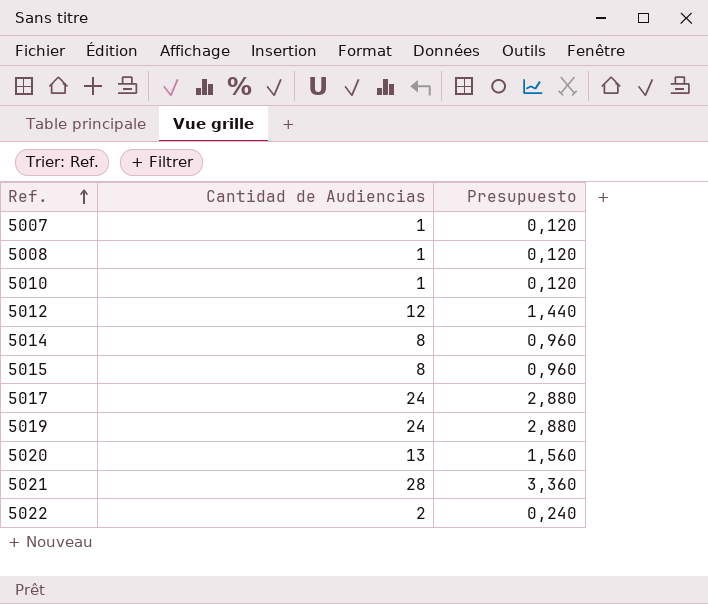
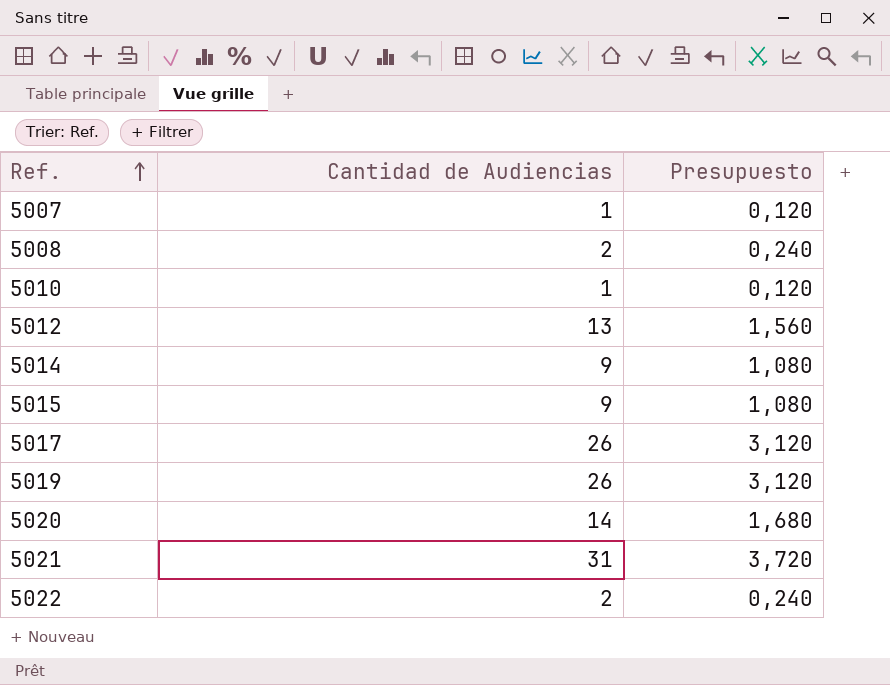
5008 | Cantidad de Audiencias: 1 -> 2
5008 | Presupuesto: 0,120 -> 0,240
5012 | Cantidad de Audiencias: 12 -> 13
5012 | Presupuesto: 1,440 -> 1,560
5014 | Cantidad de Audiencias: 8 -> 9
5014 | Presupuesto: 0,960 -> 1,080
5015 | Cantidad de Audiencias: 8 -> 9
5015 | Presupuesto: 0,960 -> 1,080
5017 | Cantidad de Audiencias: 24 -> 26
5017 | Presupuesto: 2,880 -> 3,120
5019 | Cantidad de Audiencias: 24 -> 26
5019 | Presupuesto: 2,880 -> 3,120
5020 | Cantidad de Audiencias: 13 -> 14
5020 | Presupuesto: 1,560 -> 1,680
5021 | Cantidad de Audiencias: 28 -> 31
5021 | Presupuesto: 3,360 -> 3,720

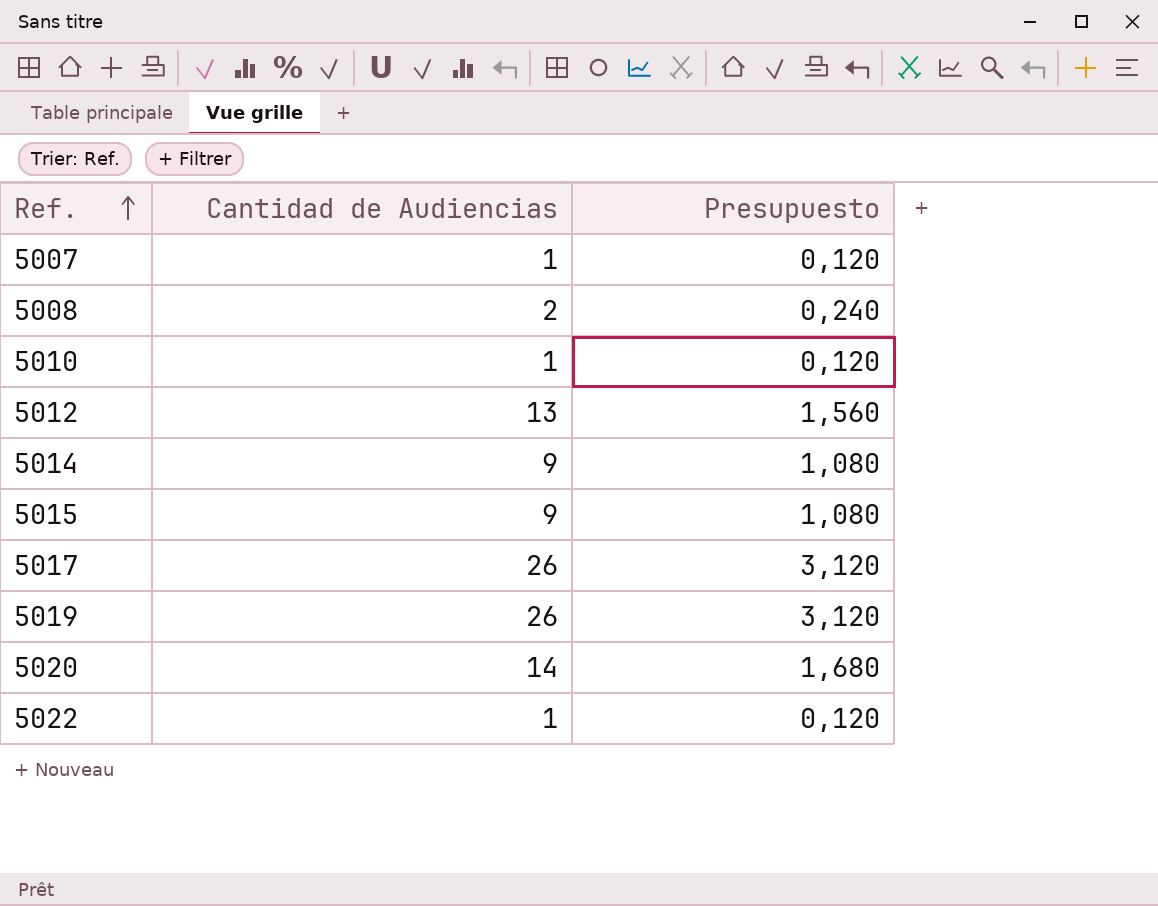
row 5021: 31 | 3,720 -> none
5022 | Cantidad de Audiencias: 2 -> 1
5022 | Presupuesto: 0,240 -> 0,120

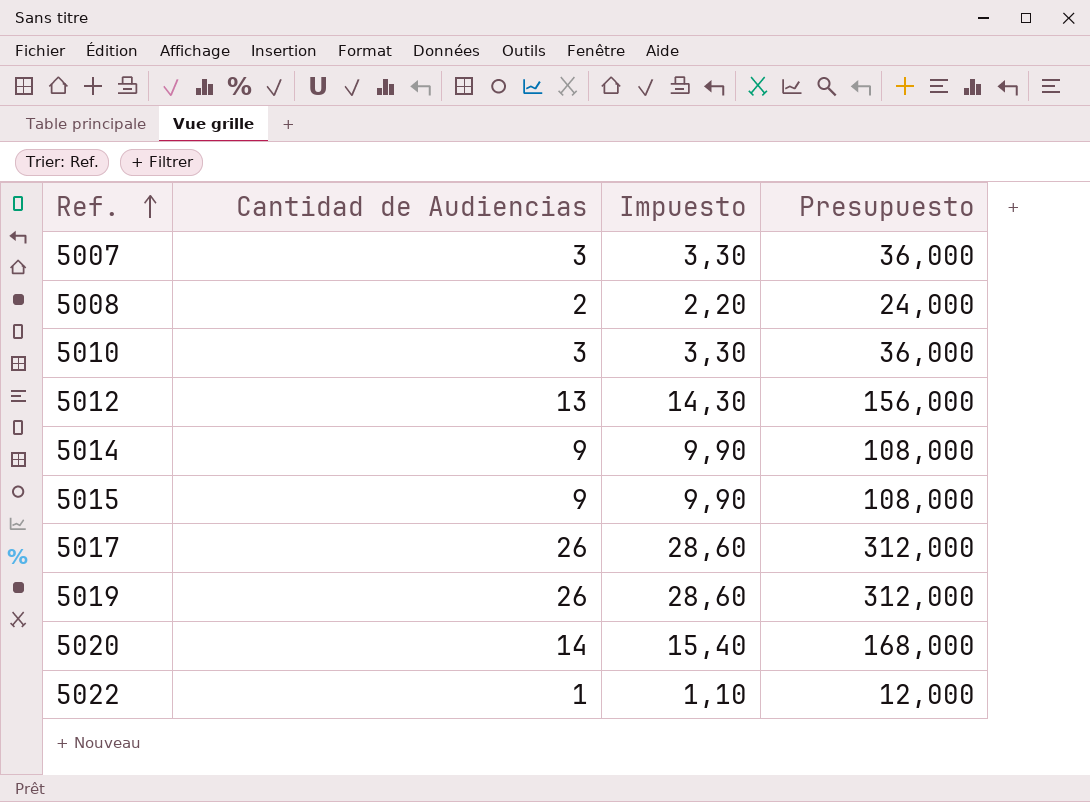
column Impuesto | formula: none -> [Cantidad de Audiencias] * 1,1
column Presupuesto | formula: [Cantidad de Audiencias] * 0,12 -> [Cantidad de Audiencias] * 12
5007 | Cantidad de Audiencias: 1 -> 3
5010 | Cantidad de Audiencias: 1 -> 3

